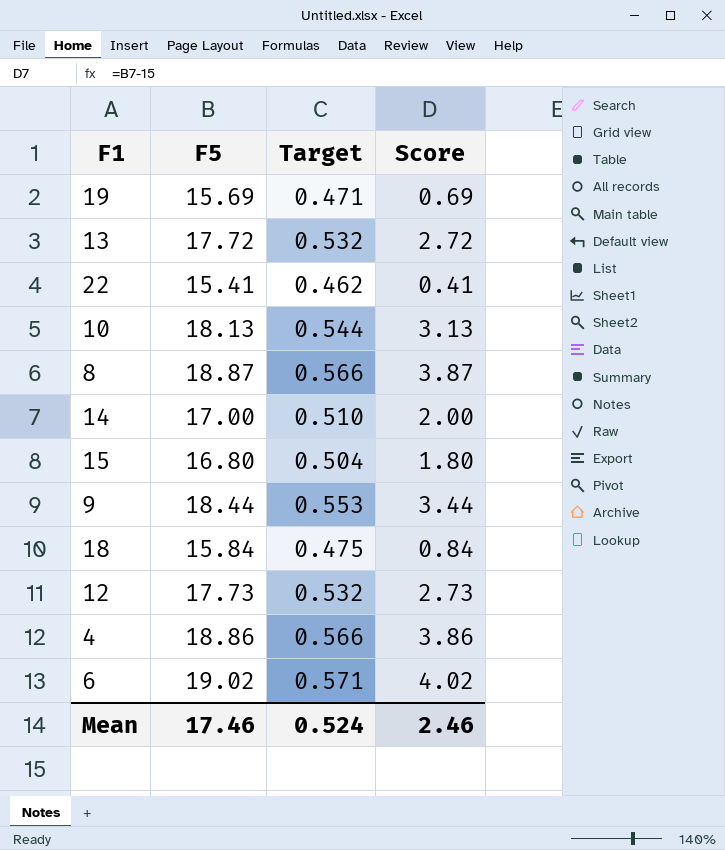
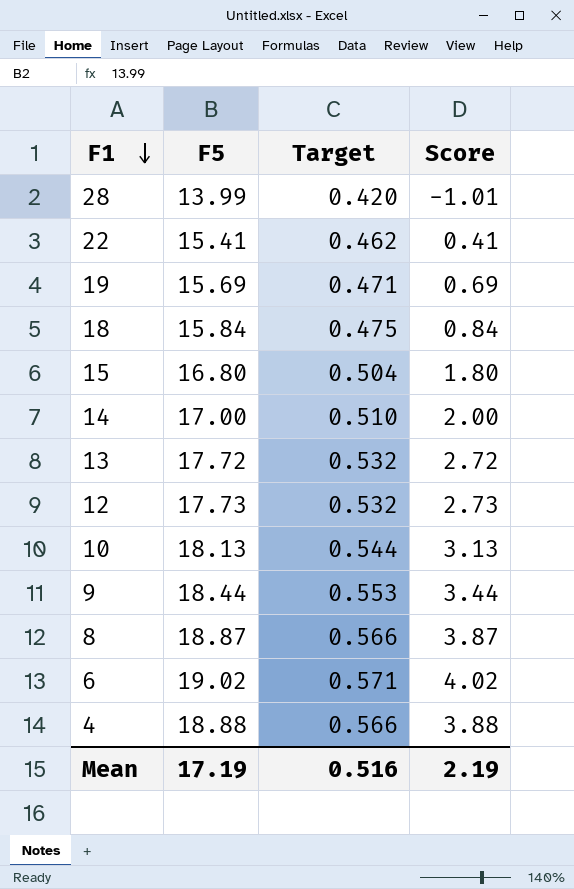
row order: none -> F1 descending
row 28: none -> 13.99 | 0.420 | -1.01
4 | F5: 18.86 -> 18.88
4 | Score: 3.86 -> 3.88
Mean | F5: 17.46 -> 17.19
Mean | Target: 0.524 -> 0.516
Mean | Score: 2.46 -> 2.19

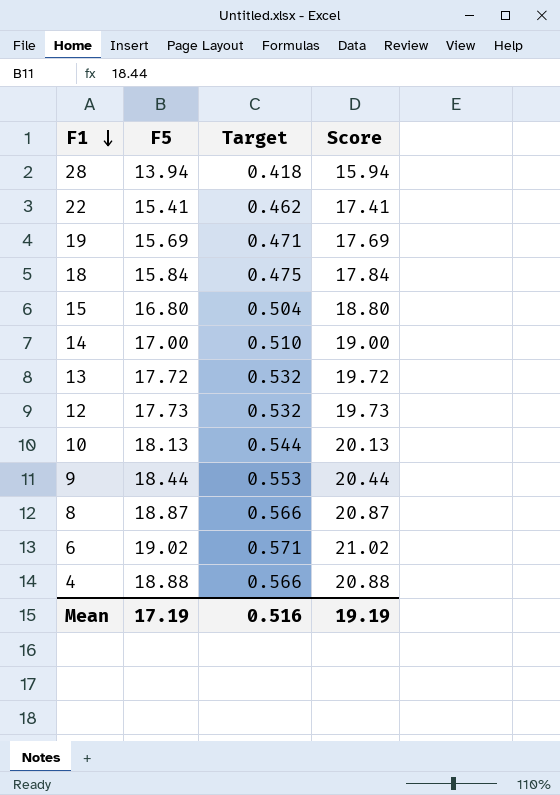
column Score | formula: [F5] - 15 -> [F5] + 2
28 | F5: 13.99 -> 13.94
28 | Target: 0.420 -> 0.418
Mean | Score: 2.19 -> 19.19

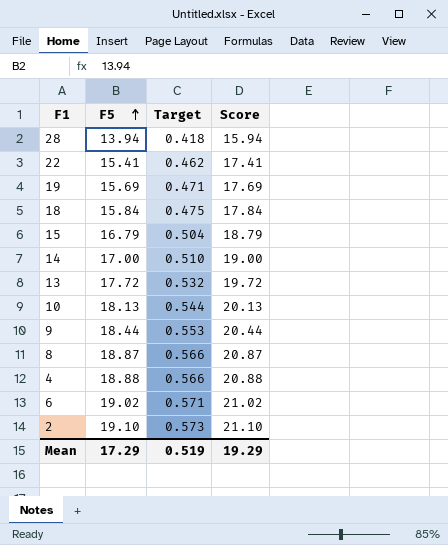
row order: F1 descending -> F5 ascending
row 12: 17.73 | 0.532 | 19.73 -> none
15 | F5: 16.80 -> 16.79
15 | Score: 18.80 -> 18.79
row 2: none -> 19.10 | 0.573 | 21.10
Mean | F5: 17.19 -> 17.29
Mean | Target: 0.516 -> 0.519
Mean | Score: 19.19 -> 19.29

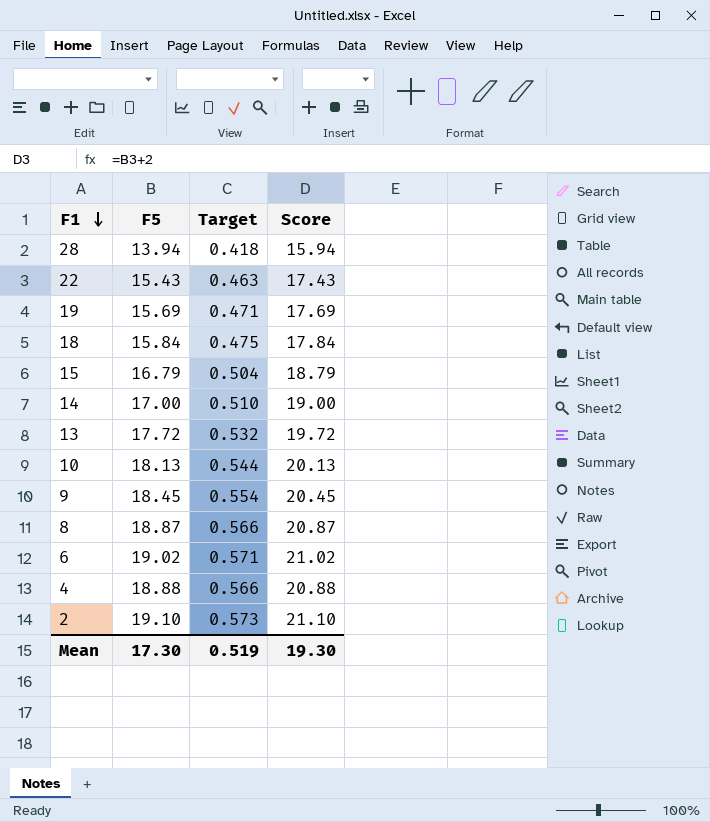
row order: F5 ascending -> F1 descending
22 | F5: 15.41 -> 15.43
22 | Target: 0.462 -> 0.463
22 | Score: 17.41 -> 17.43
9 | F5: 18.44 -> 18.45
9 | Target: 0.553 -> 0.554
9 | Score: 20.44 -> 20.45
Mean | F5: 17.29 -> 17.30
Mean | Score: 19.29 -> 19.30

